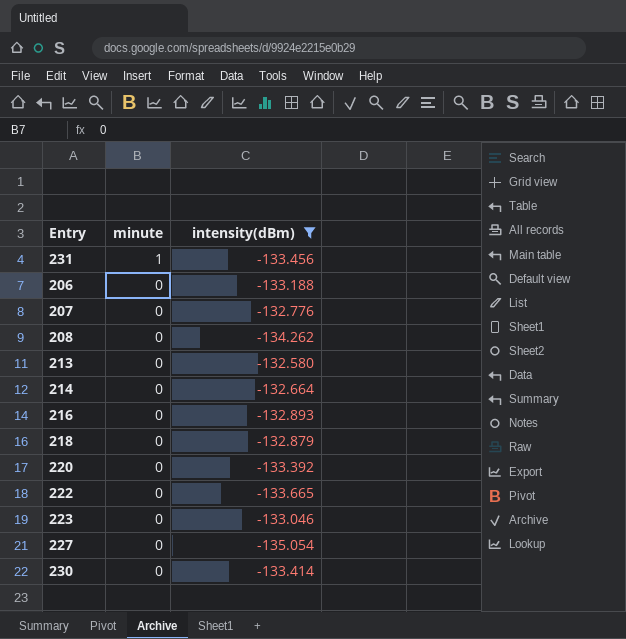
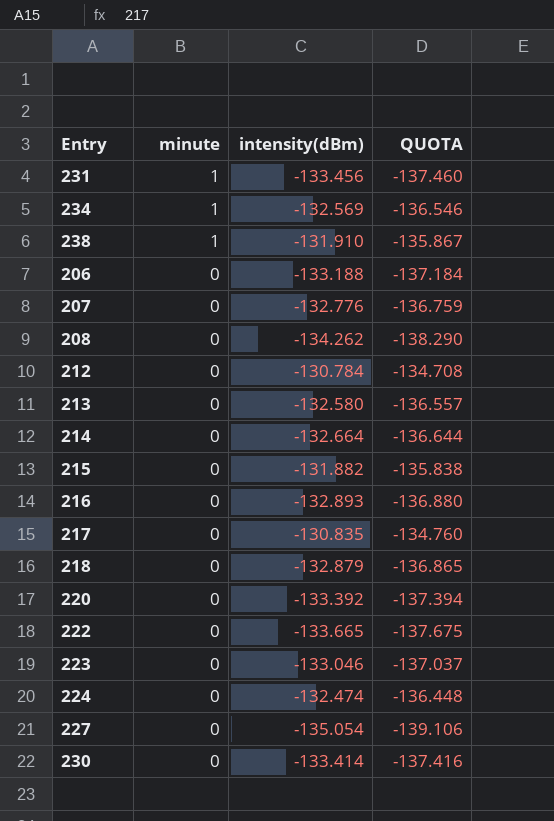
filter: intensity(dBm) <= -132.580 -> none
column QUOTA | formula: none -> [intensity(dBm)] * 1.03

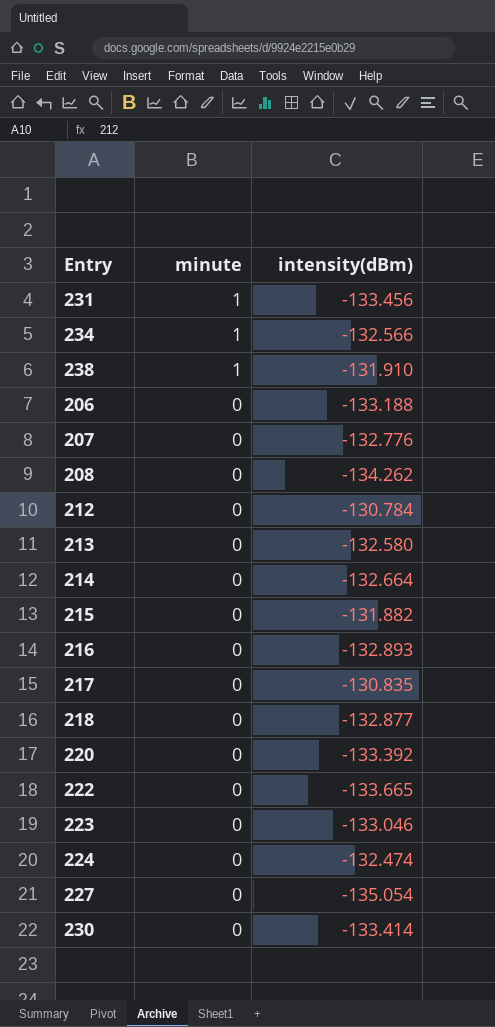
column QUOTA | formula: [intensity(dBm)] * 1.03 -> none
234 | intensity(dBm): -132.569 -> -132.566
218 | intensity(dBm): -132.879 -> -132.877

